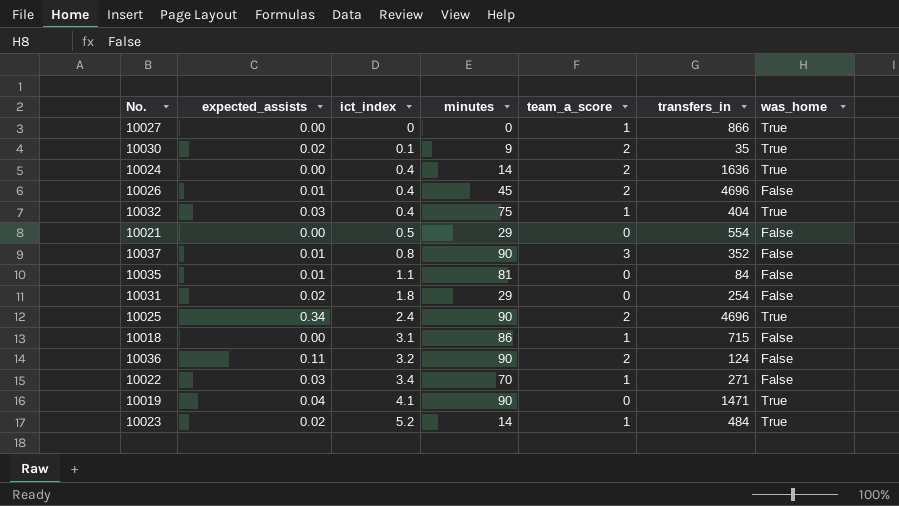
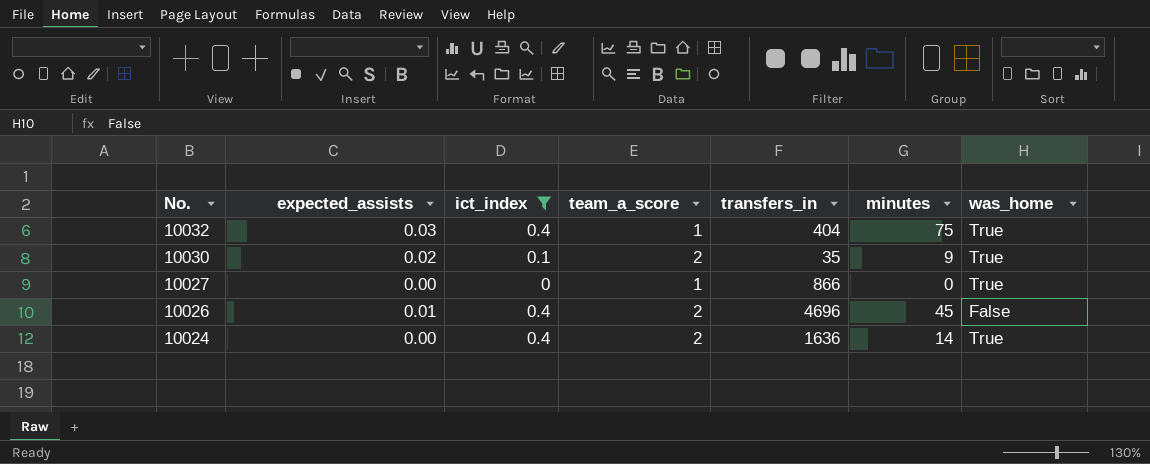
filter: none -> ict_index <= 0.4
row order: ict_index ascending -> No. descending
column minutes | position: 4 -> 6

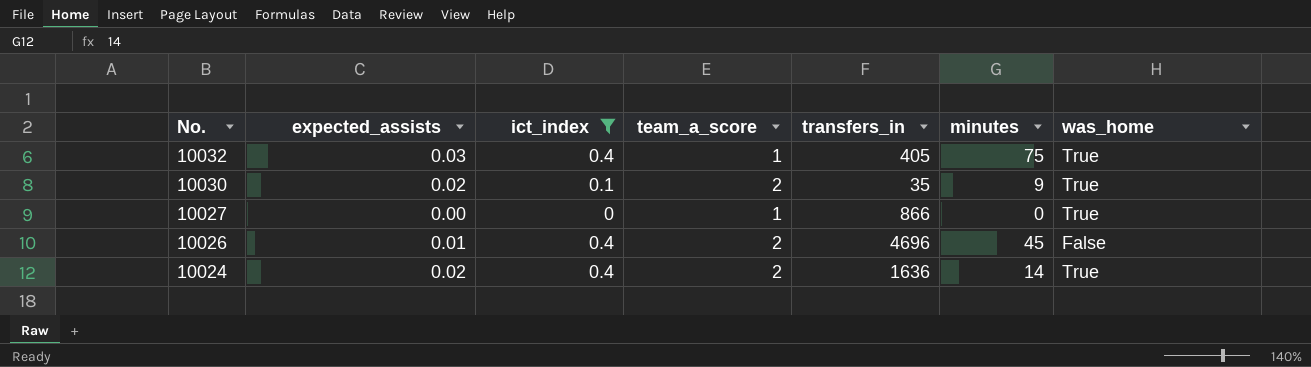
10032 | transfers_in: 404 -> 405
10024 | expected_assists: 0.00 -> 0.02

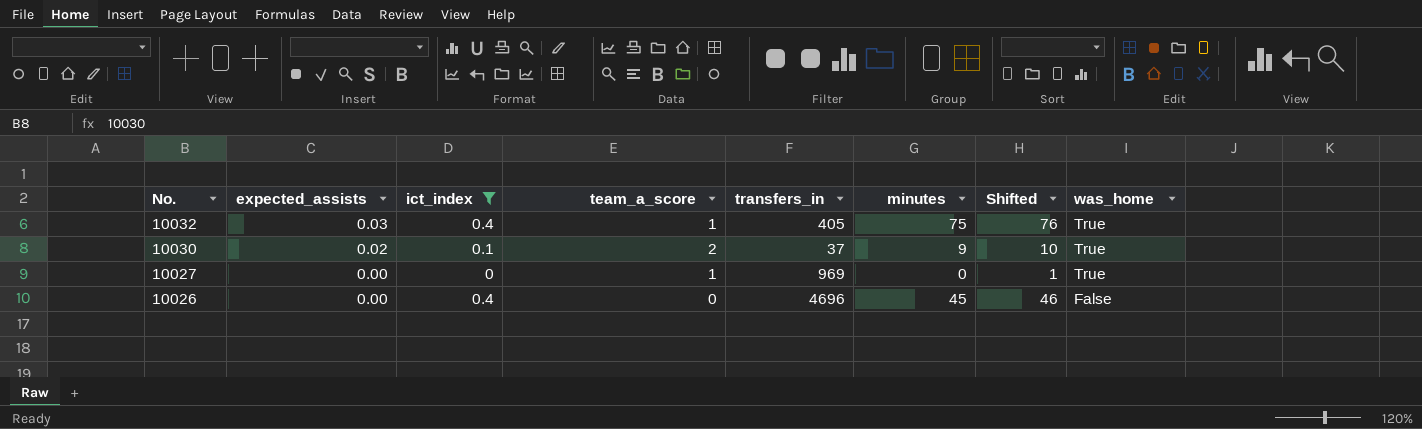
column Shifted | formula: none -> [minutes] + 1
row 10024: 0.02 | 0.4 | 2 | 1636 | 14 | True -> none
10030 | transfers_in: 35 -> 37
10027 | transfers_in: 866 -> 969
10026 | expected_assists: 0.01 -> 0.00
10026 | team_a_score: 2 -> 0

